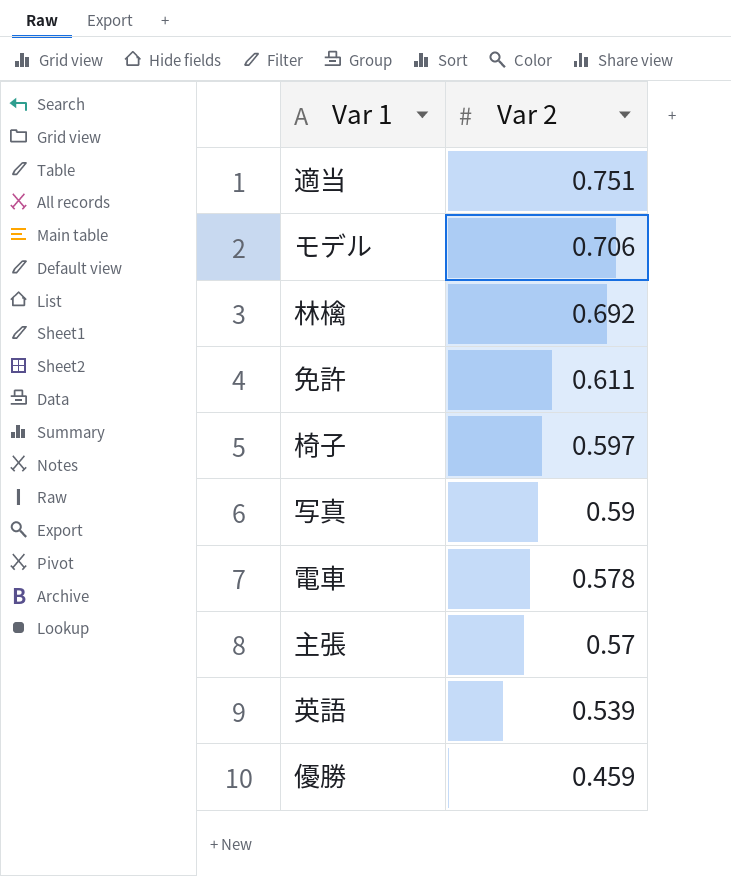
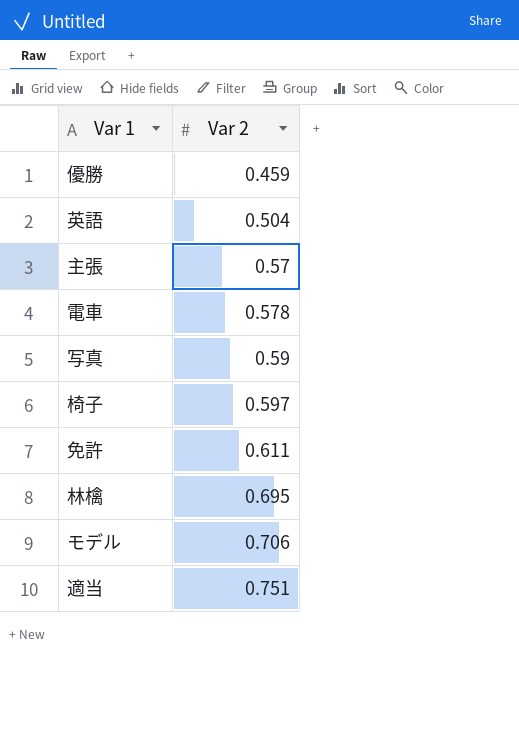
row order: Var 2 descending -> Var 2 ascending
英語 | Var 2: 0.539 -> 0.504
林檎 | Var 2: 0.692 -> 0.695

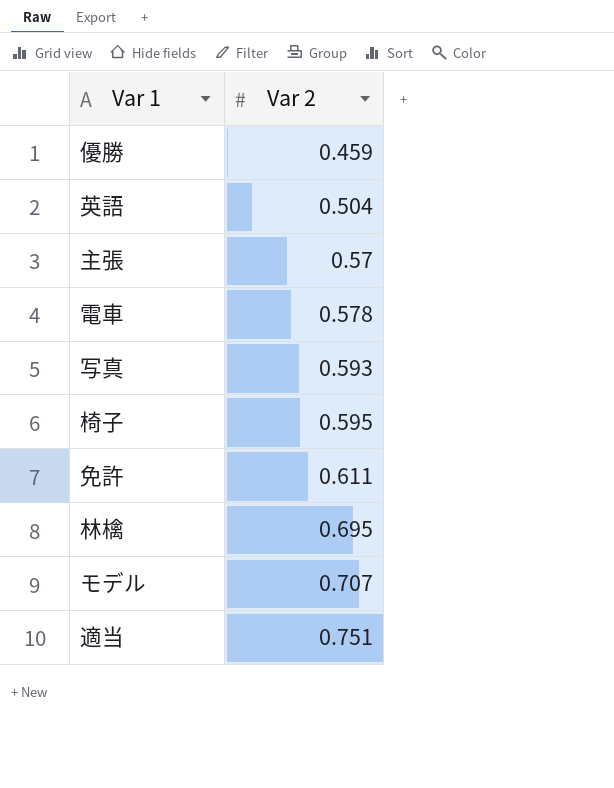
写真 | Var 2: 0.59 -> 0.593
椅子 | Var 2: 0.597 -> 0.595
モデル | Var 2: 0.706 -> 0.707

